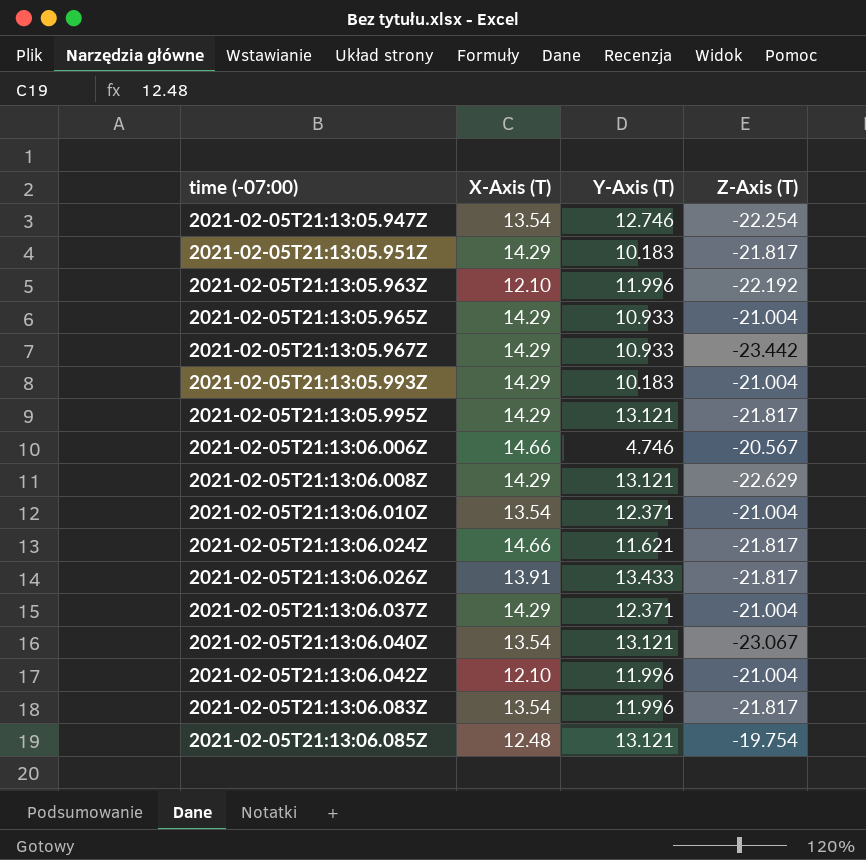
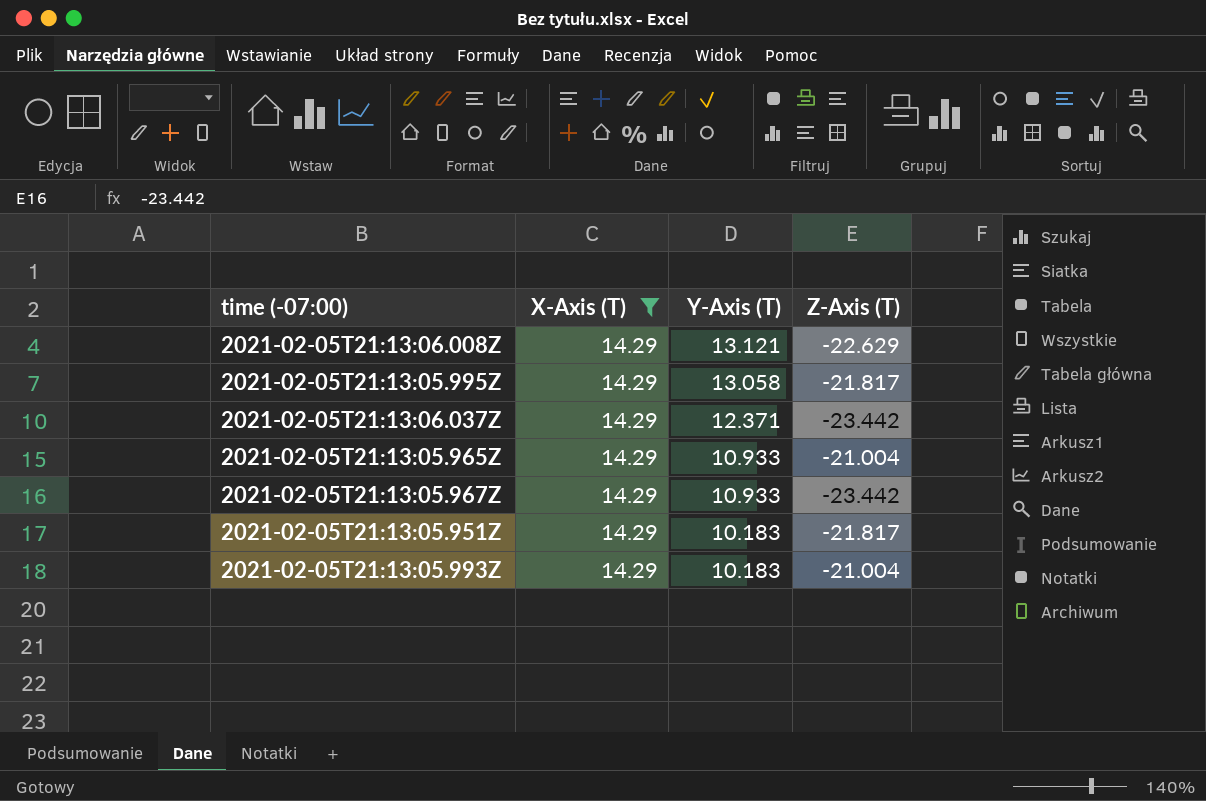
filter: none -> X-Axis (T) = 14.29
row order: time (-07:00) ascending -> Y-Axis (T) descending
2021-02-05T21:13:05.995Z | Y-Axis (T): 13.121 -> 13.058
2021-02-05T21:13:06.037Z | Z-Axis (T): -21.004 -> -23.442

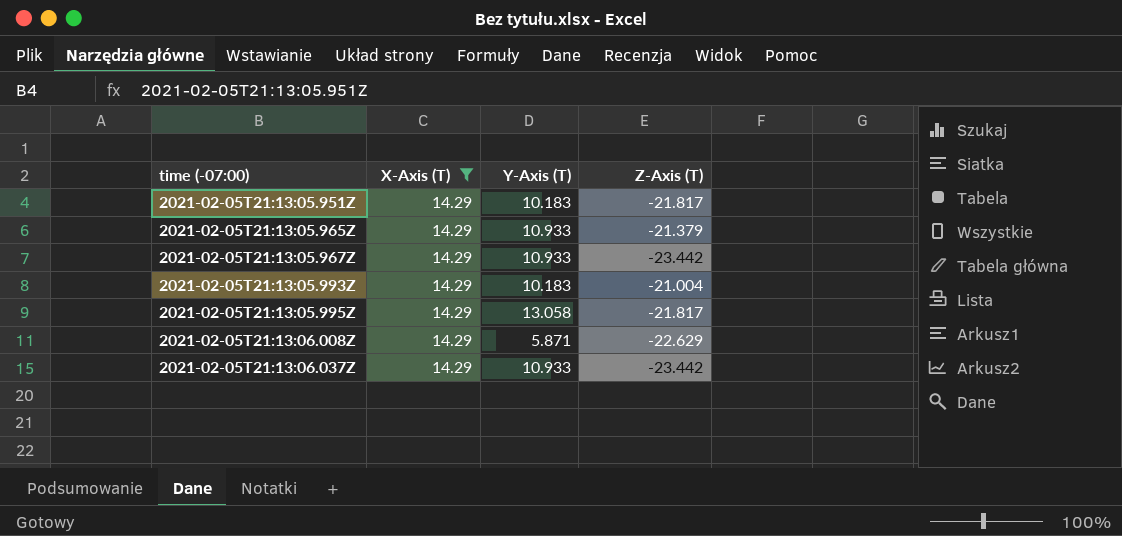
row order: Y-Axis (T) descending -> time (-07:00) ascending
2021-02-05T21:13:05.965Z | Z-Axis (T): -21.004 -> -21.379
2021-02-05T21:13:06.008Z | Y-Axis (T): 13.121 -> 5.871
2021-02-05T21:13:06.037Z | Y-Axis (T): 12.371 -> 10.933

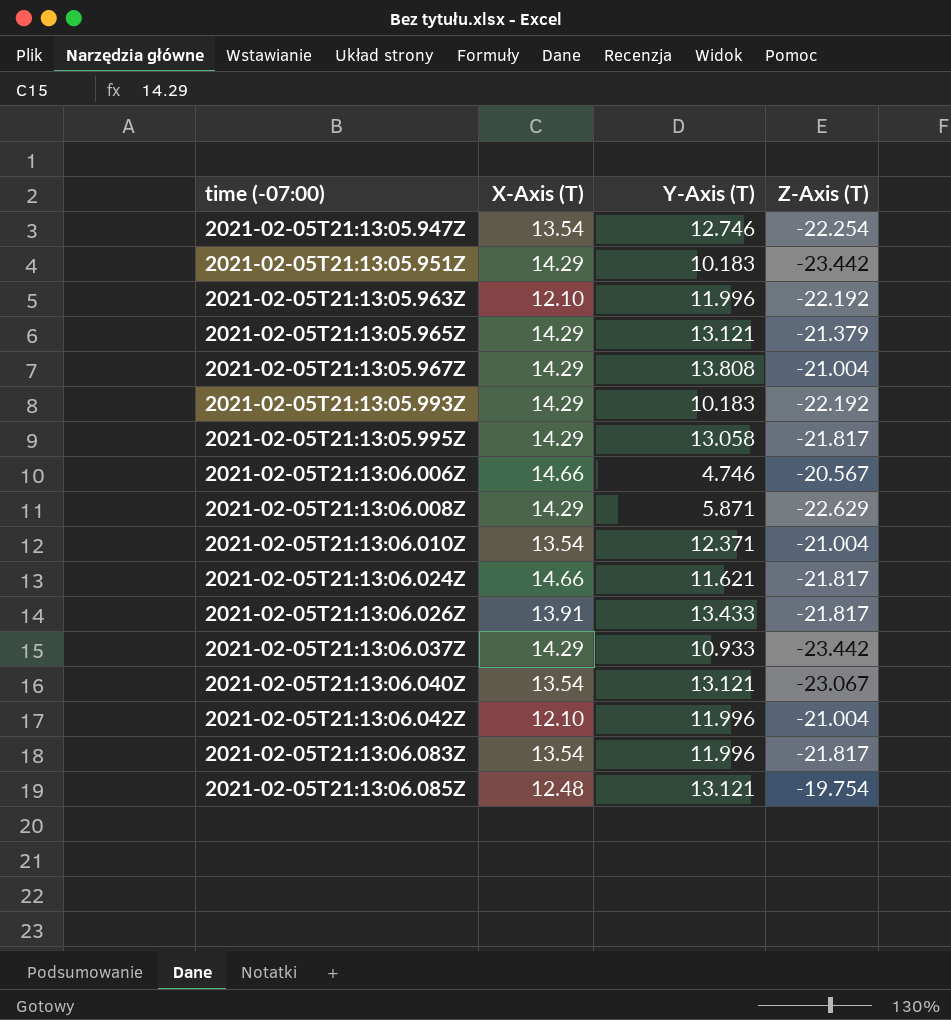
filter: X-Axis (T) = 14.29 -> none
2021-02-05T21:13:05.951Z | Z-Axis (T): -21.817 -> -23.442
2021-02-05T21:13:05.965Z | Y-Axis (T): 10.933 -> 13.121
2021-02-05T21:13:05.967Z | Y-Axis (T): 10.933 -> 13.808
2021-02-05T21:13:05.967Z | Z-Axis (T): -23.442 -> -21.004
2021-02-05T21:13:05.993Z | Z-Axis (T): -21.004 -> -22.192

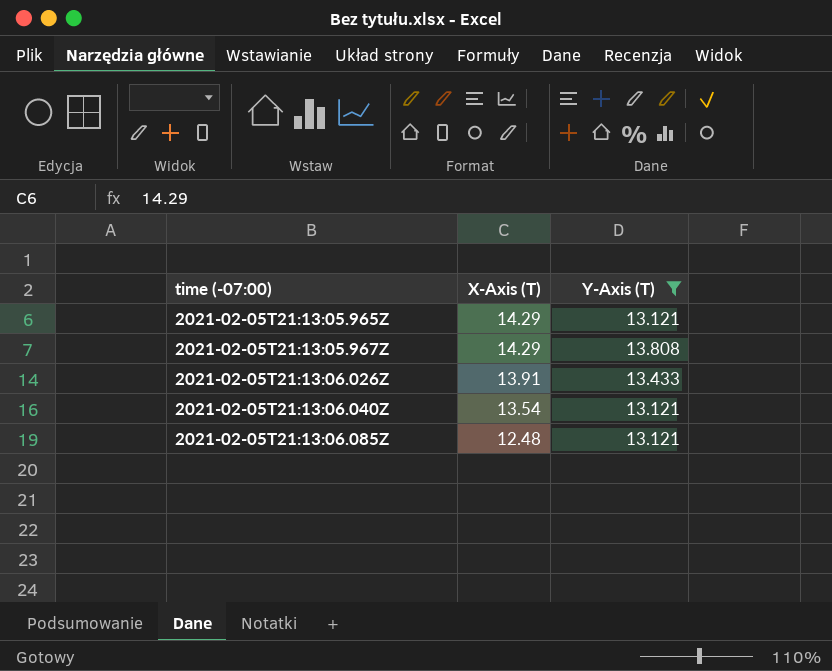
filter: none -> Y-Axis (T) >= 13.121
column Z-Axis (T) | position: 4 -> none

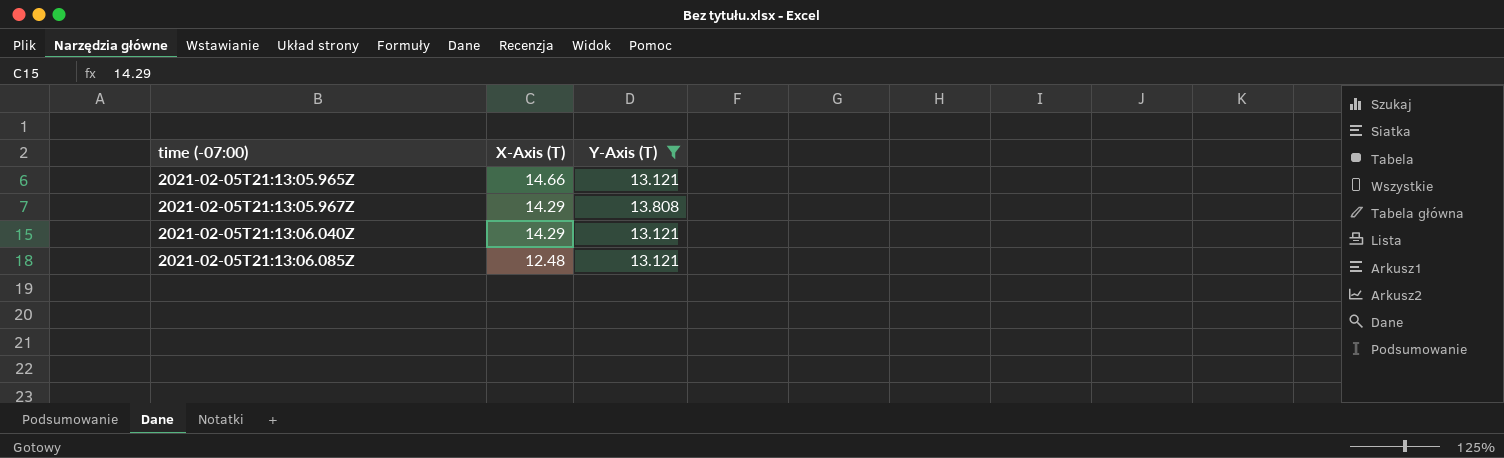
row 2021-02-05T21:13:06.026Z: 13.91 | 13.433 -> none
2021-02-05T21:13:05.965Z | X-Axis (T): 14.29 -> 14.66
2021-02-05T21:13:06.040Z | X-Axis (T): 13.54 -> 14.29

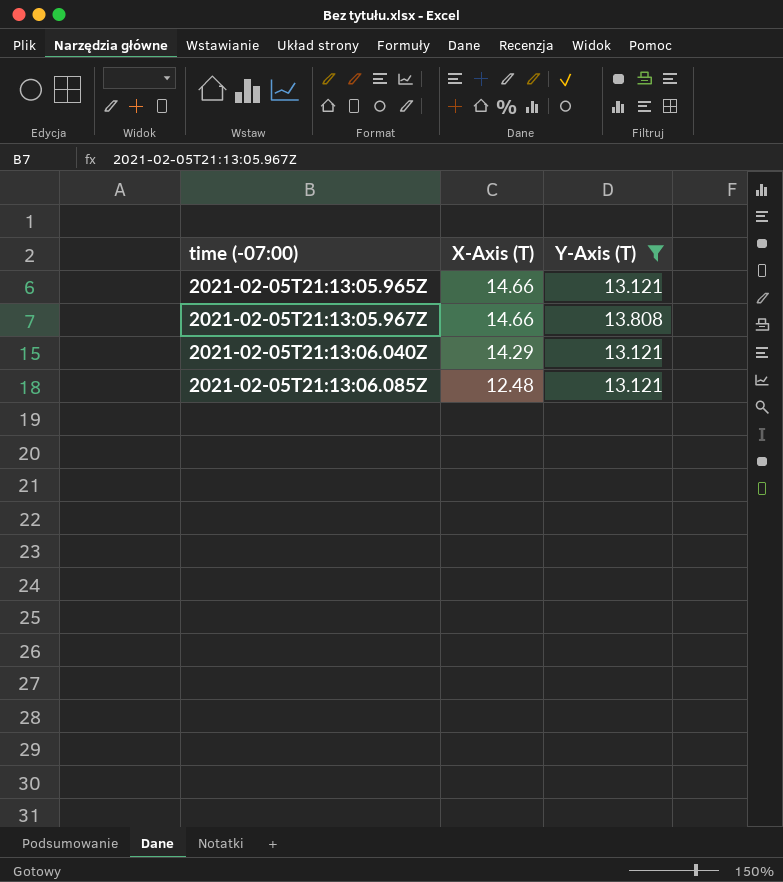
2021-02-05T21:13:05.967Z | X-Axis (T): 14.29 -> 14.66

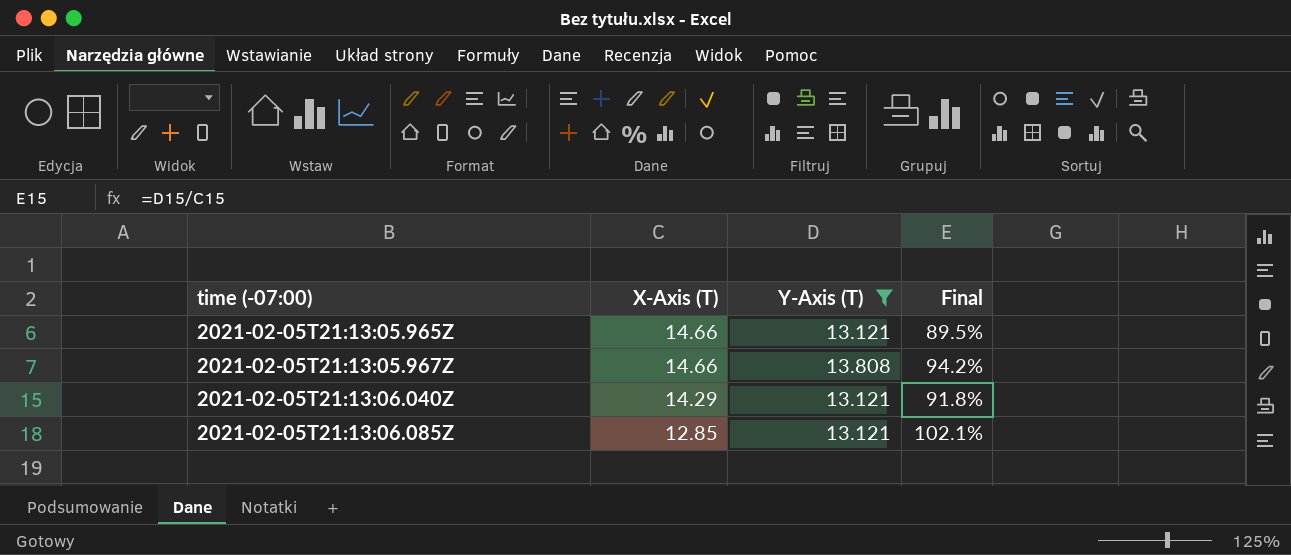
column Final | formula: none -> [Y-Axis (T)] / [X-Axis (T)]
2021-02-05T21:13:06.085Z | X-Axis (T): 12.48 -> 12.85

